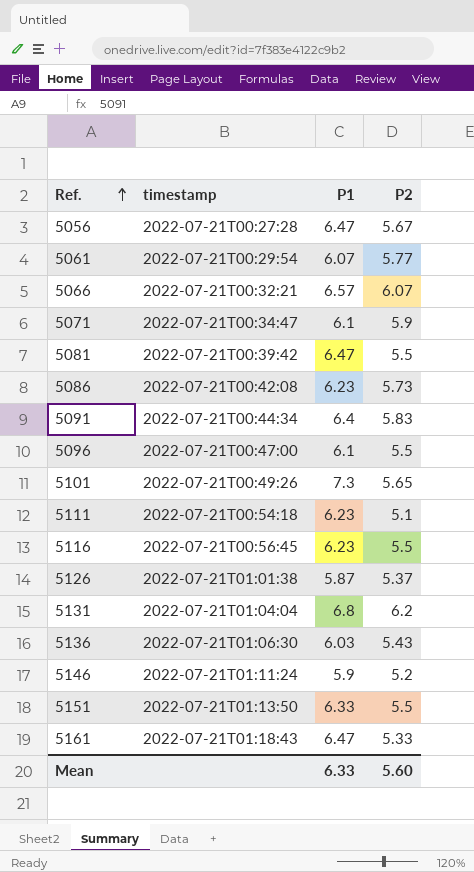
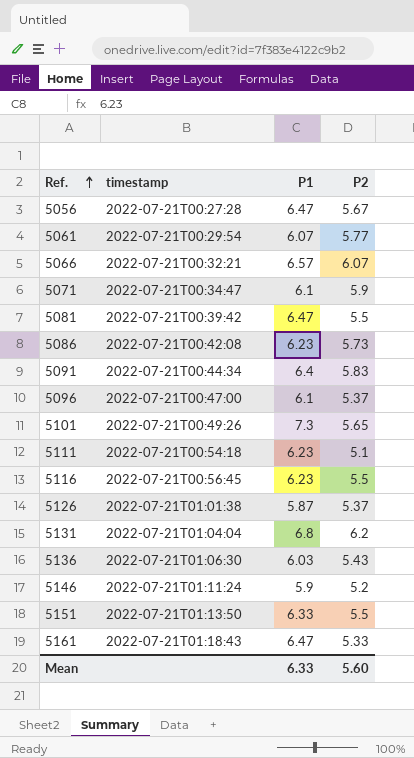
5096 | P2: 5.5 -> 5.37

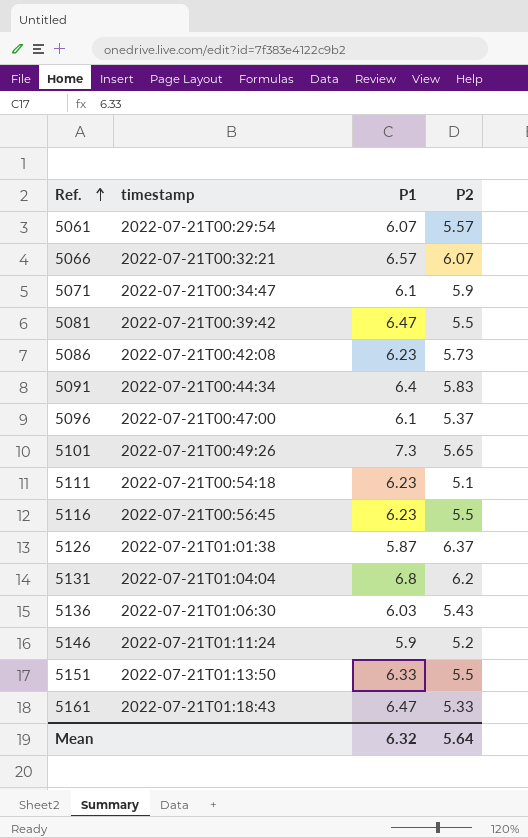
row 5056: 2022-07-21T00:27:28 | 6.47 | 5.67 -> none
5061 | P2: 5.77 -> 5.57
5126 | P2: 5.37 -> 6.37
Mean | P1: 6.33 -> 6.32
Mean | P2: 5.60 -> 5.64

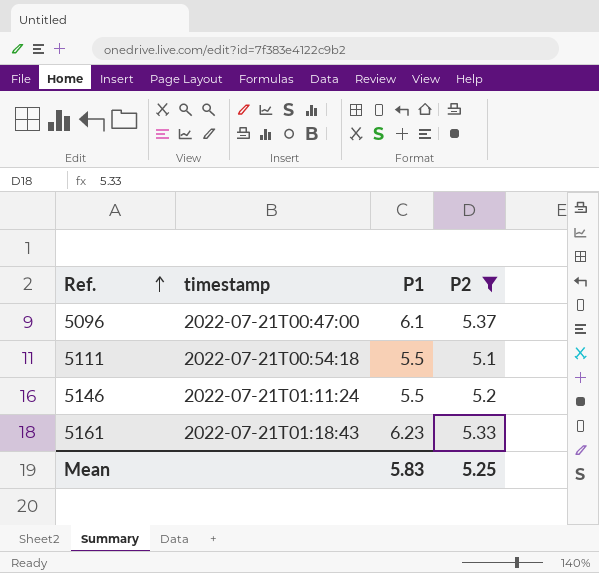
filter: none -> P2 <= 5.37
5111 | P1: 6.23 -> 5.5
5146 | P1: 5.9 -> 5.5
5161 | P1: 6.47 -> 6.23
Mean | P1: 6.32 -> 5.83
Mean | P2: 5.64 -> 5.25

